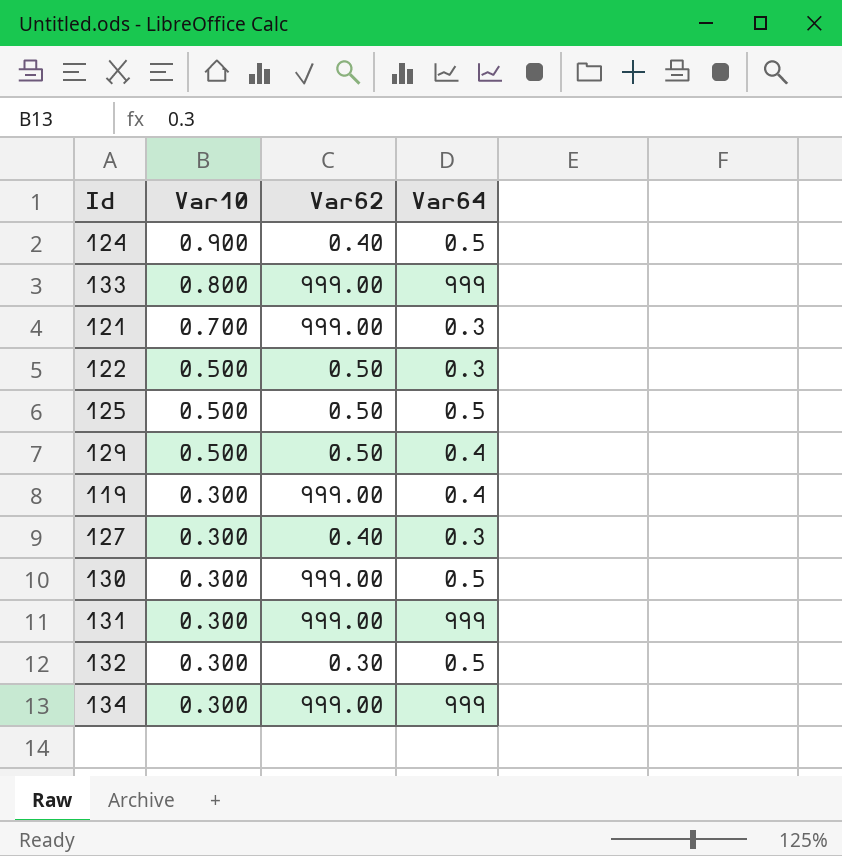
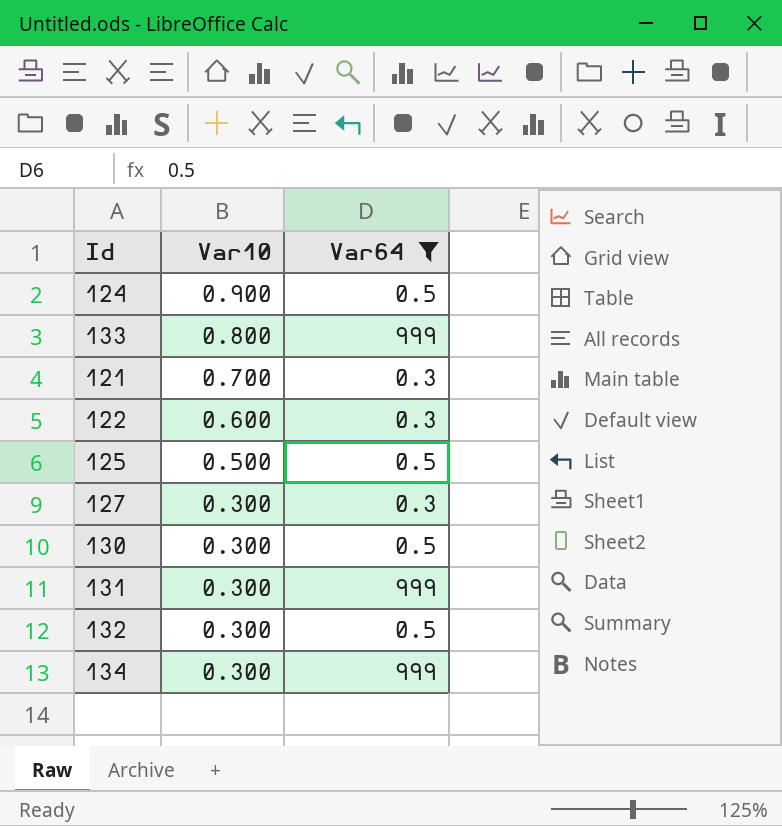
filter: none -> Var64 != 0.4
column Var62 | position: 3 -> none
122 | Var10: 0.500 -> 0.600

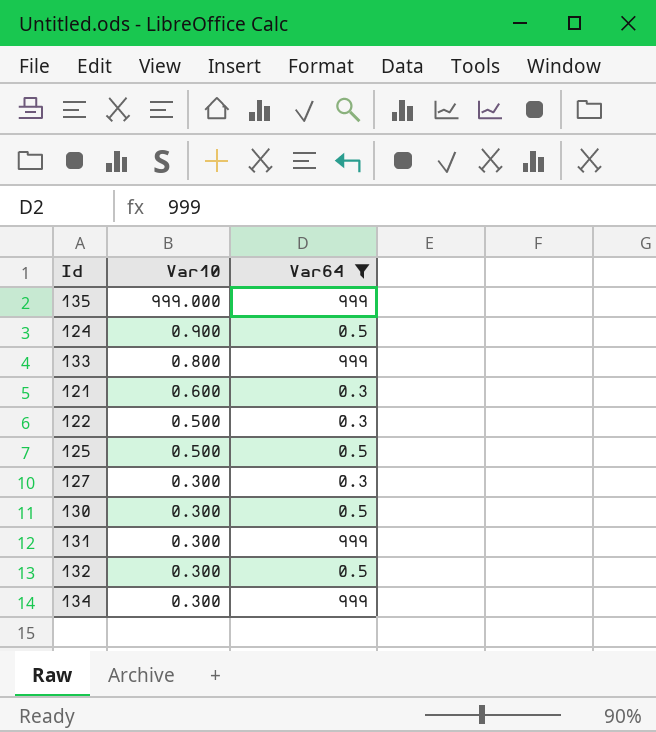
row 135: none -> 999.000 | 999
121 | Var10: 0.700 -> 0.600
122 | Var10: 0.600 -> 0.500

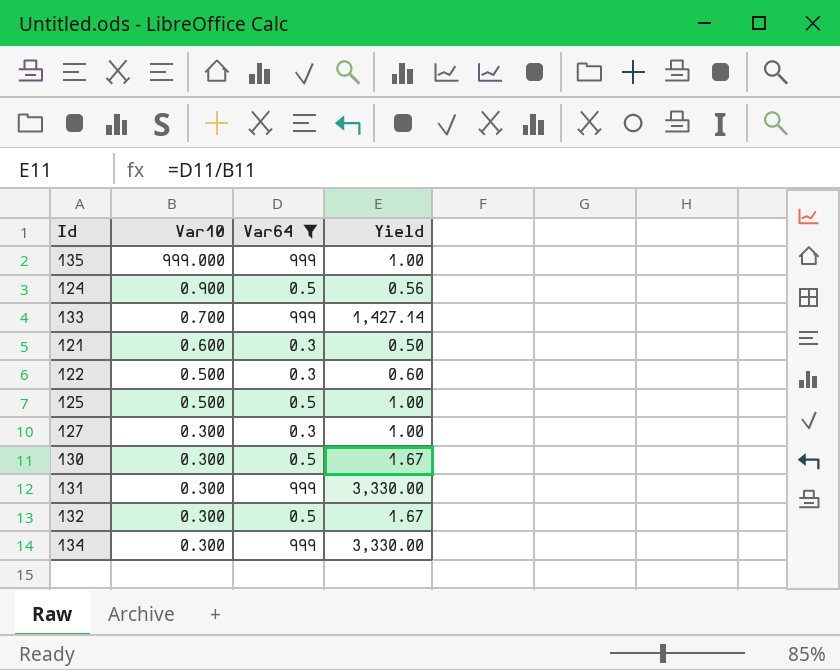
column Yield | formula: none -> [Var64] / [Var10]
133 | Var10: 0.800 -> 0.700

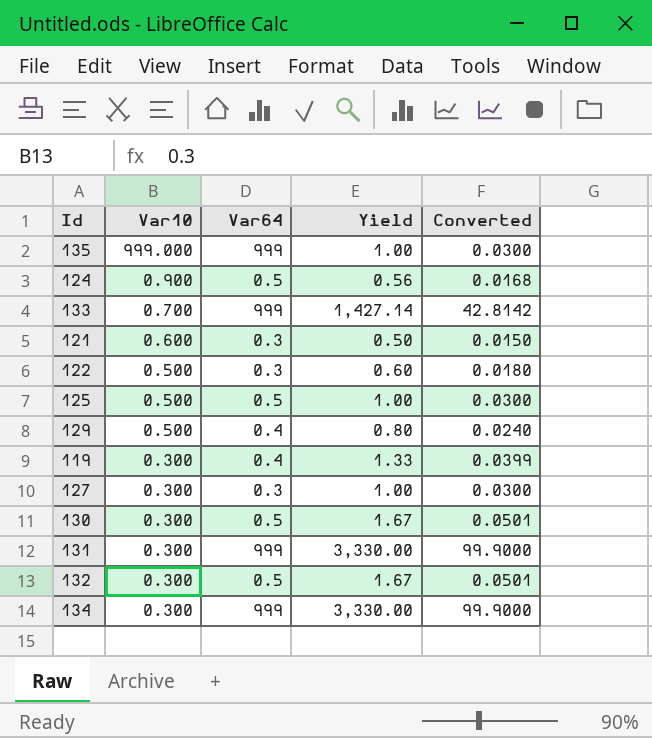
filter: Var64 != 0.4 -> none
column Converted | formula: none -> [Yield] * 0.03

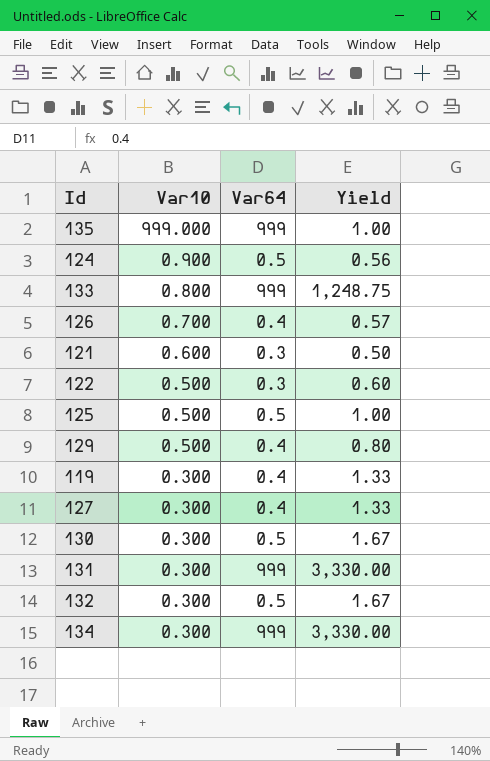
column Converted | formula: [Yield] * 0.03 -> none
133 | Var10: 0.700 -> 0.800
133 | Yield: 1,427.14 -> 1,248.75
row 126: none -> 0.700 | 0.4 | 0.57
127 | Var64: 0.3 -> 0.4
127 | Yield: 1.00 -> 1.33

